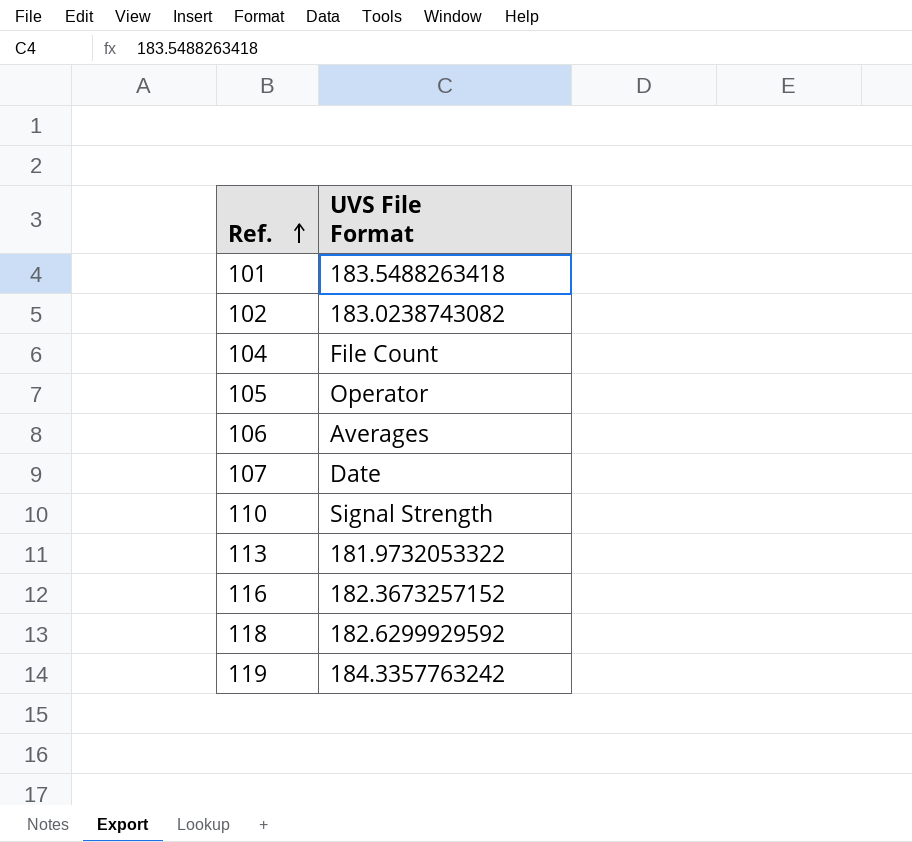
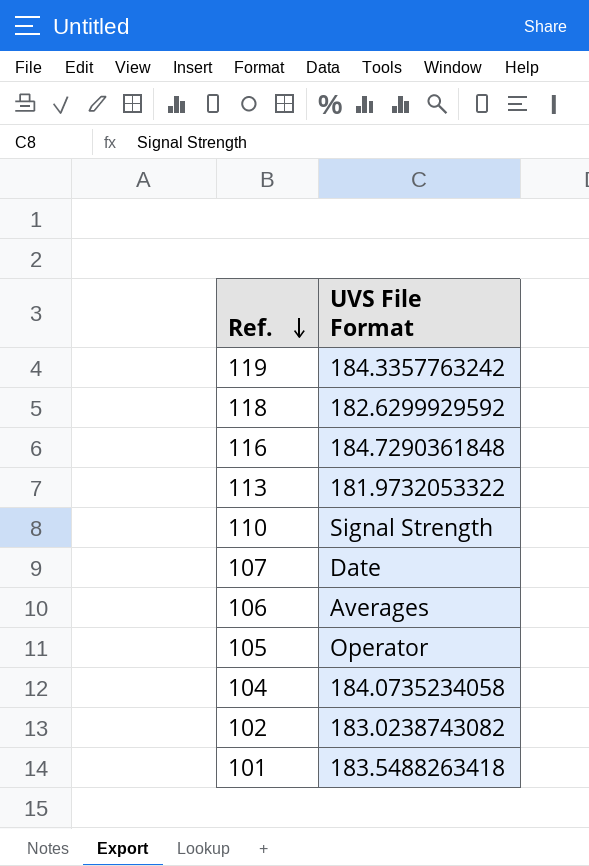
row order: Ref. ascending -> Ref. descending
116 | UVS File Format: 182.3673257152 -> 184.7290361848
104 | UVS File Format: File Count -> 184.0735234058

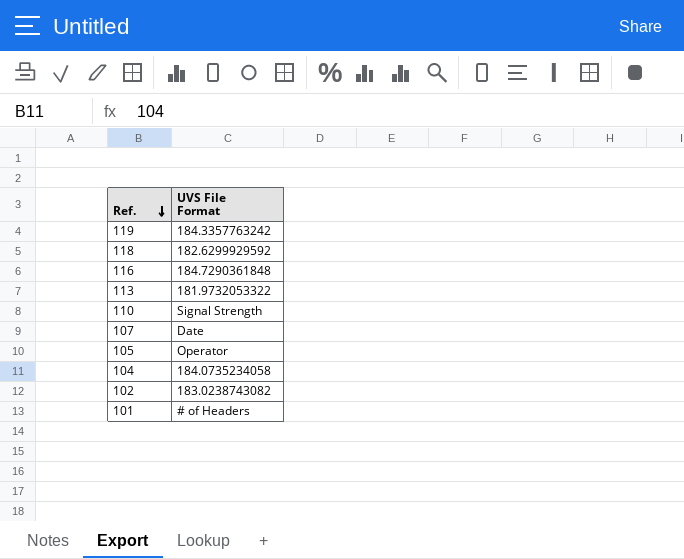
row 106: Averages -> none
101 | UVS File Format: 183.5488263418 -> # of Headers

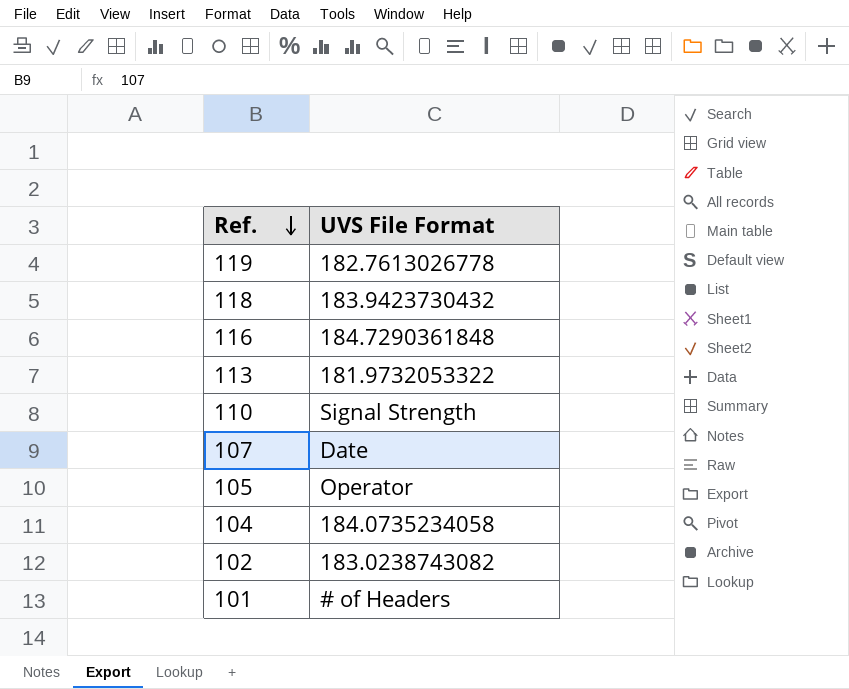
119 | UVS File Format: 184.3357763242 -> 182.7613026778
118 | UVS File Format: 182.6299929592 -> 183.9423730432

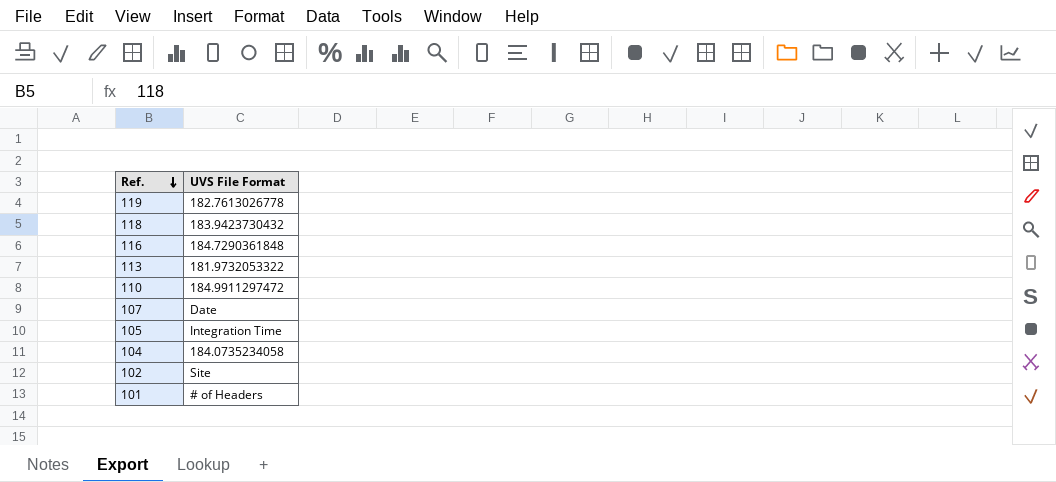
110 | UVS File Format: Signal Strength -> 184.9911297472
105 | UVS File Format: Operator -> Integration Time
102 | UVS File Format: 183.0238743082 -> Site

